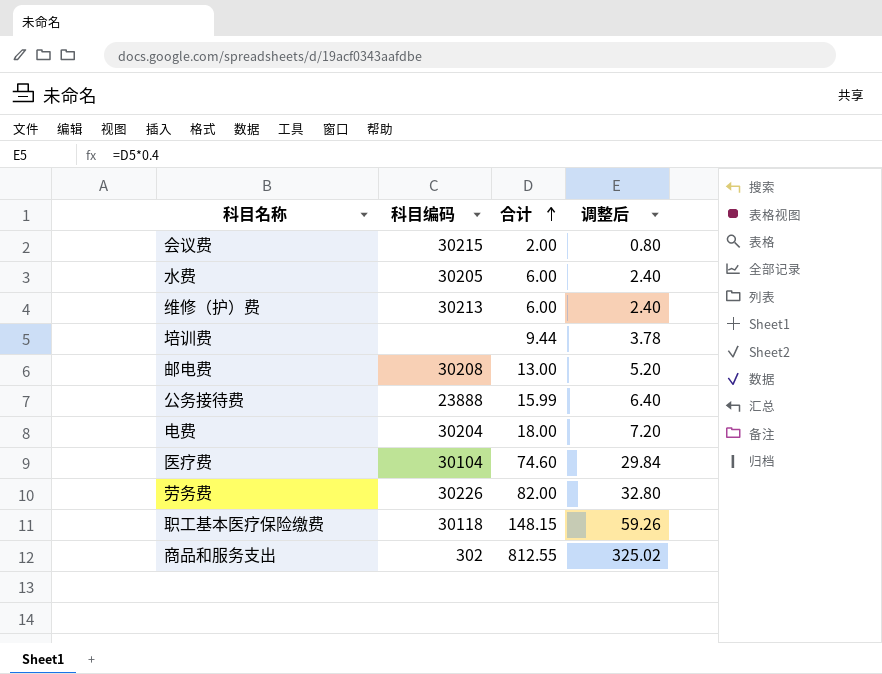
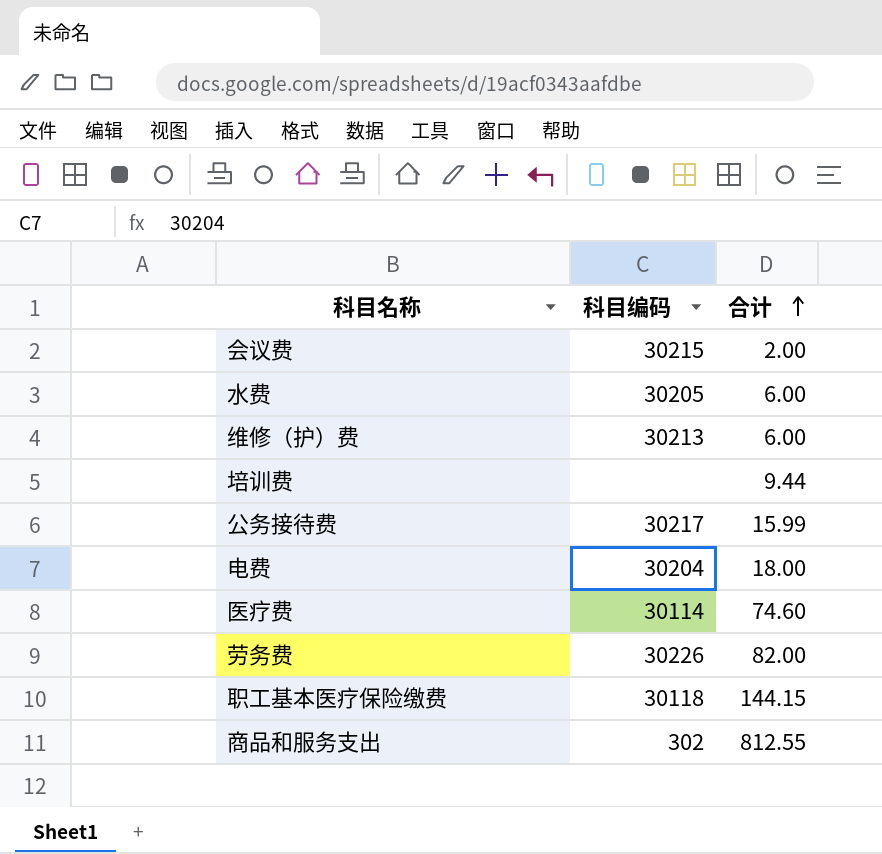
column 调整后 | formula: [合计] * 0.4 -> none
row 邮电费: 30208 | 13.00 | 5.20 -> none
公务接待费 | 科目编码: 23888 -> 30217
医疗费 | 科目编码: 30104 -> 30114
职工基本医疗保险缴费 | 合计: 148.15 -> 144.15

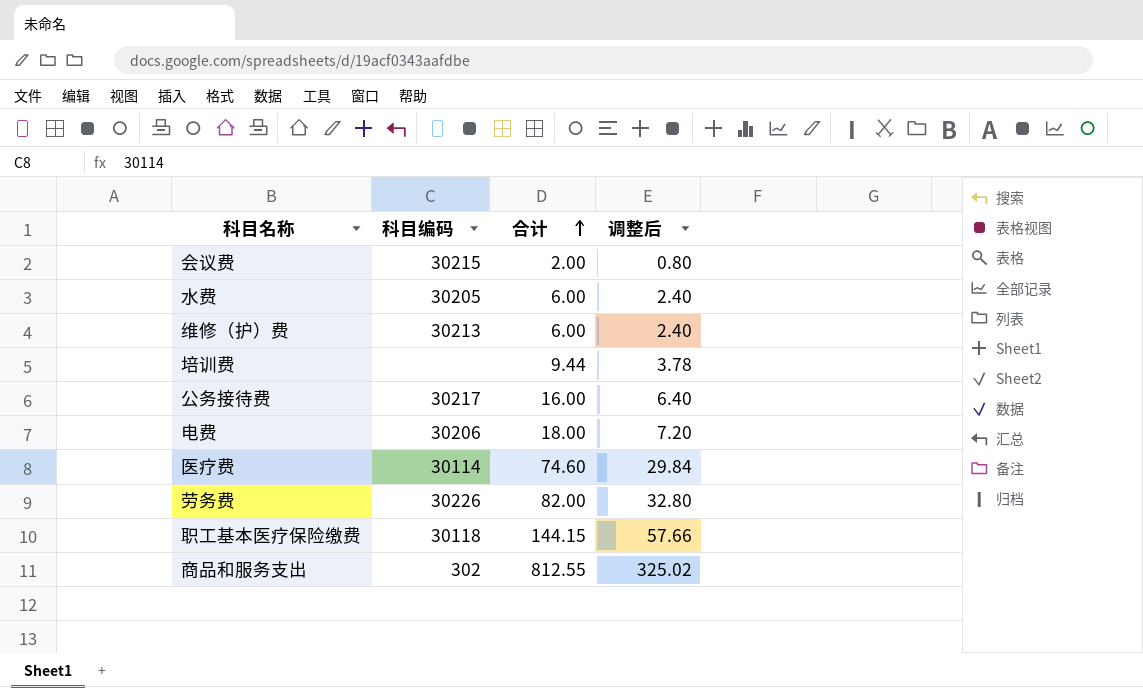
column 调整后 | formula: none -> [合计] * 0.4
公务接待费 | 合计: 15.99 -> 16.00
电费 | 科目编码: 30204 -> 30206

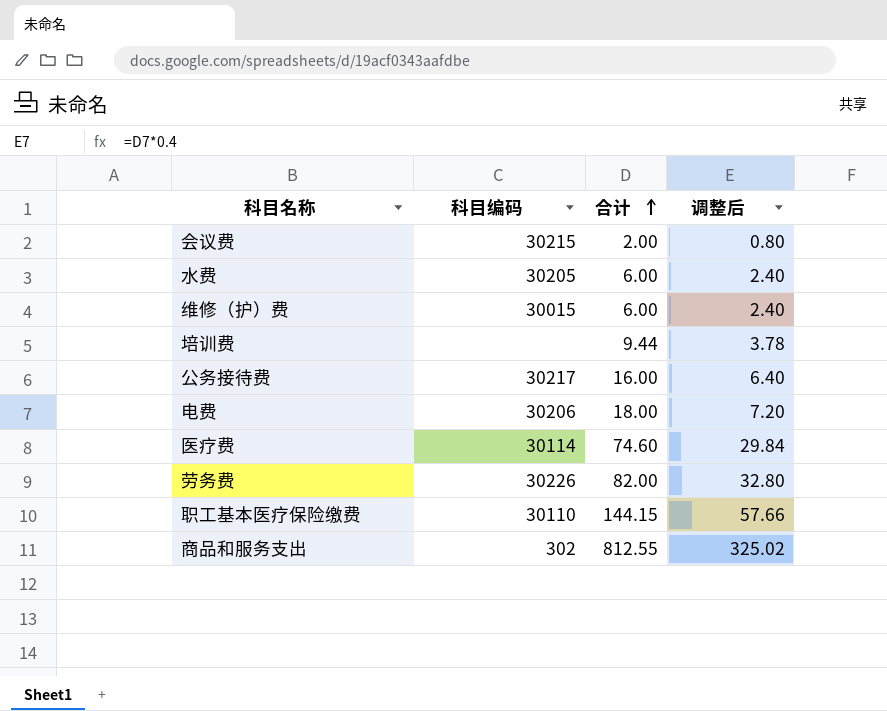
维修（护）费 | 科目编码: 30213 -> 30015
职工基本医疗保险缴费 | 科目编码: 30118 -> 30110

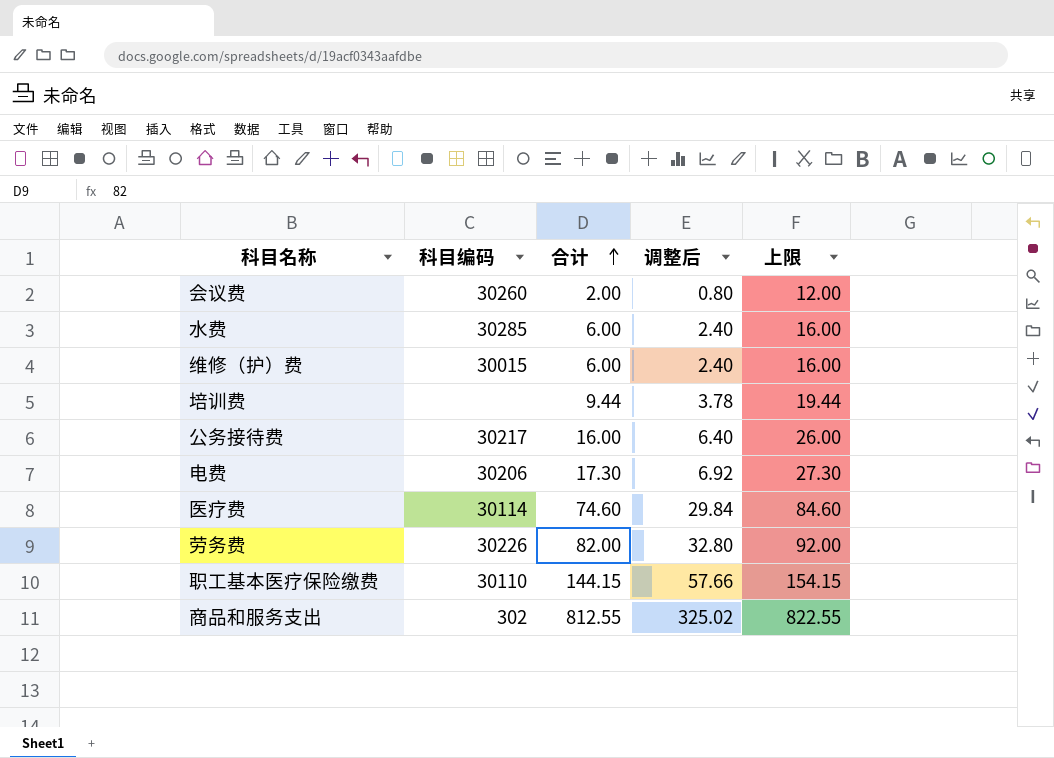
column 上限 | formula: none -> [合计] + 10
会议费 | 科目编码: 30215 -> 30260
水费 | 科目编码: 30205 -> 30285
电费 | 合计: 18.00 -> 17.30
电费 | 调整后: 7.20 -> 6.92

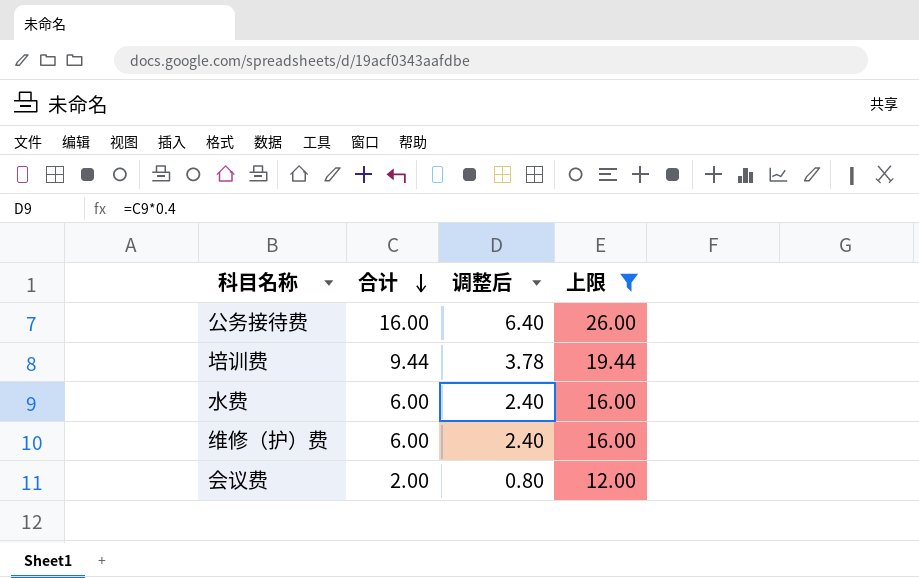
filter: none -> 上限 <= 26.00
row order: 合计 ascending -> 合计 descending
column 科目编码 | position: 2 -> none

